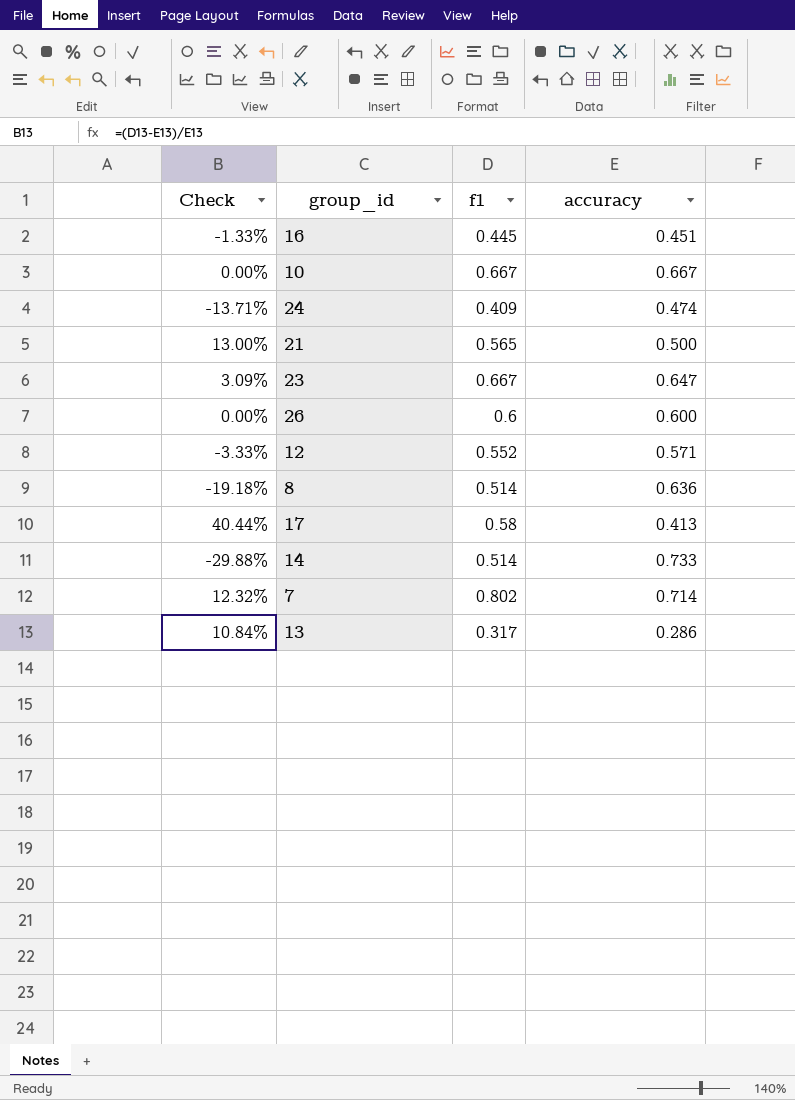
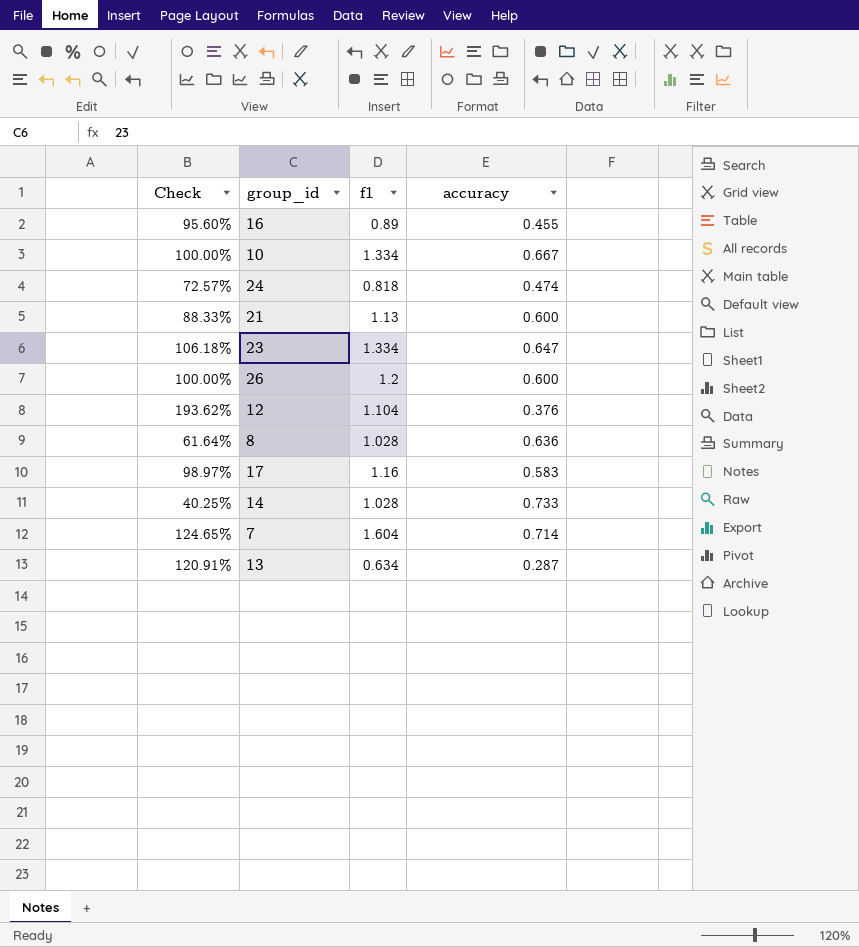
16 | Check: -1.33% -> 95.60%
16 | f1: 0.445 -> 0.89
16 | accuracy: 0.451 -> 0.455
10 | Check: 0.00% -> 100.00%
10 | f1: 0.667 -> 1.334
24 | Check: -13.71% -> 72.57%
24 | f1: 0.409 -> 0.818
21 | Check: 13.00% -> 88.33%
21 | f1: 0.565 -> 1.13
21 | accuracy: 0.500 -> 0.600
23 | Check: 3.09% -> 106.18%
23 | f1: 0.667 -> 1.334
26 | Check: 0.00% -> 100.00%
26 | f1: 0.6 -> 1.2
12 | Check: -3.33% -> 193.62%
12 | f1: 0.552 -> 1.104
12 | accuracy: 0.571 -> 0.376
8 | Check: -19.18% -> 61.64%
8 | f1: 0.514 -> 1.028
17 | Check: 40.44% -> 98.97%
17 | f1: 0.58 -> 1.16
17 | accuracy: 0.413 -> 0.583
14 | Check: -29.88% -> 40.25%
14 | f1: 0.514 -> 1.028
7 | Check: 12.32% -> 124.65%
7 | f1: 0.802 -> 1.604
13 | Check: 10.84% -> 120.91%
13 | f1: 0.317 -> 0.634
13 | accuracy: 0.286 -> 0.287

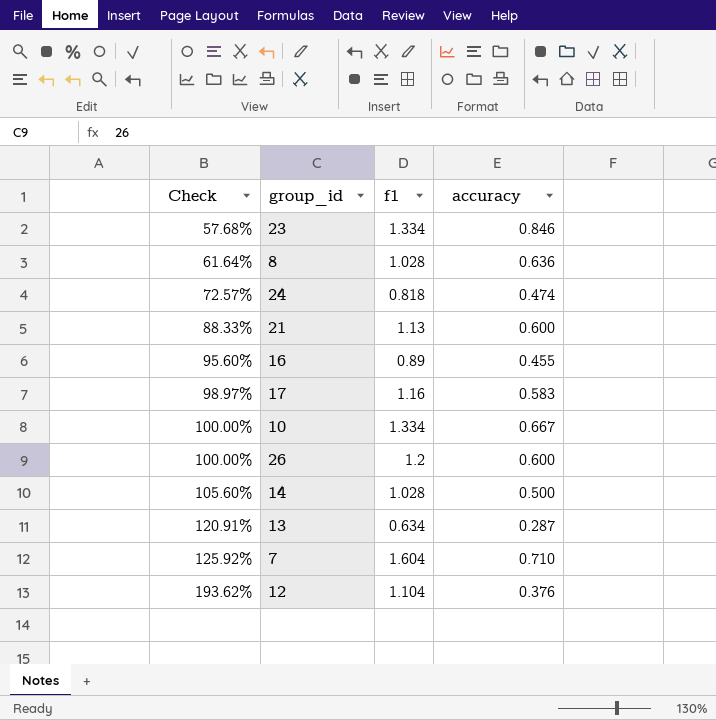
row order: none -> Check ascending
23 | Check: 106.18% -> 57.68%
23 | accuracy: 0.647 -> 0.846
14 | Check: 40.25% -> 105.60%
14 | accuracy: 0.733 -> 0.500
7 | Check: 124.65% -> 125.92%
7 | accuracy: 0.714 -> 0.710

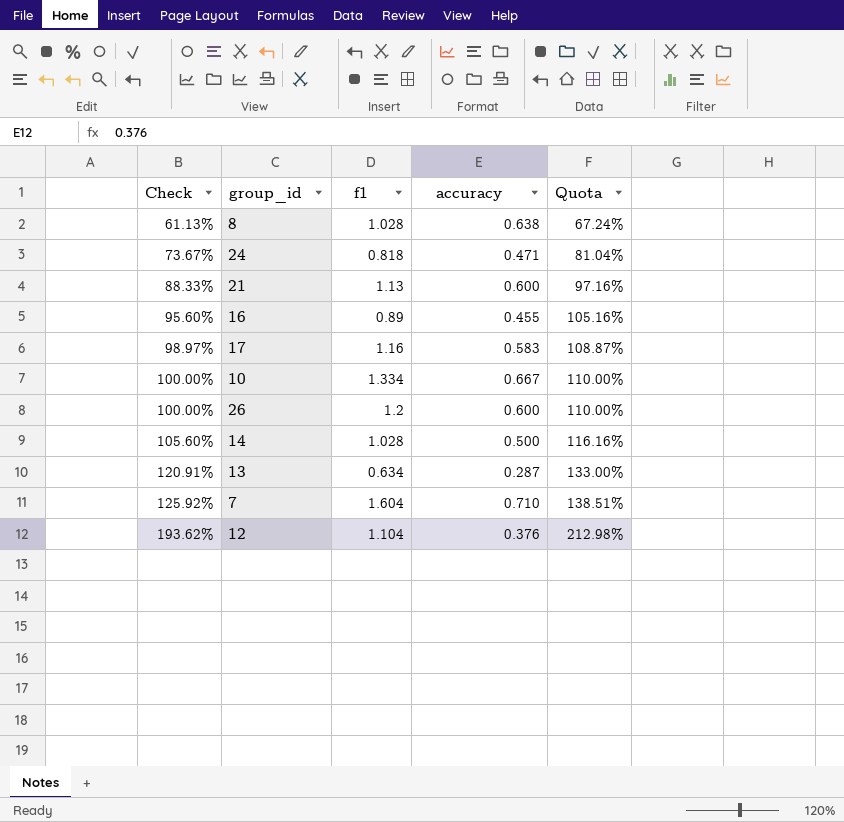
column Quota | formula: none -> [Check] * 1.1
row 23: 57.68% | 1.334 | 0.846 -> none
8 | Check: 61.64% -> 61.13%
8 | accuracy: 0.636 -> 0.638
24 | Check: 72.57% -> 73.67%
24 | accuracy: 0.474 -> 0.471

